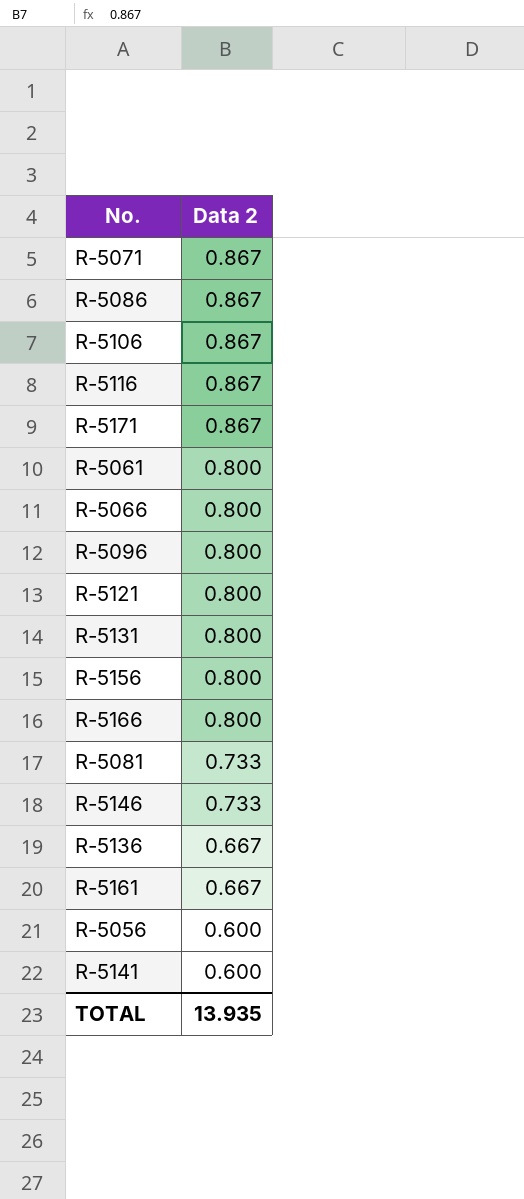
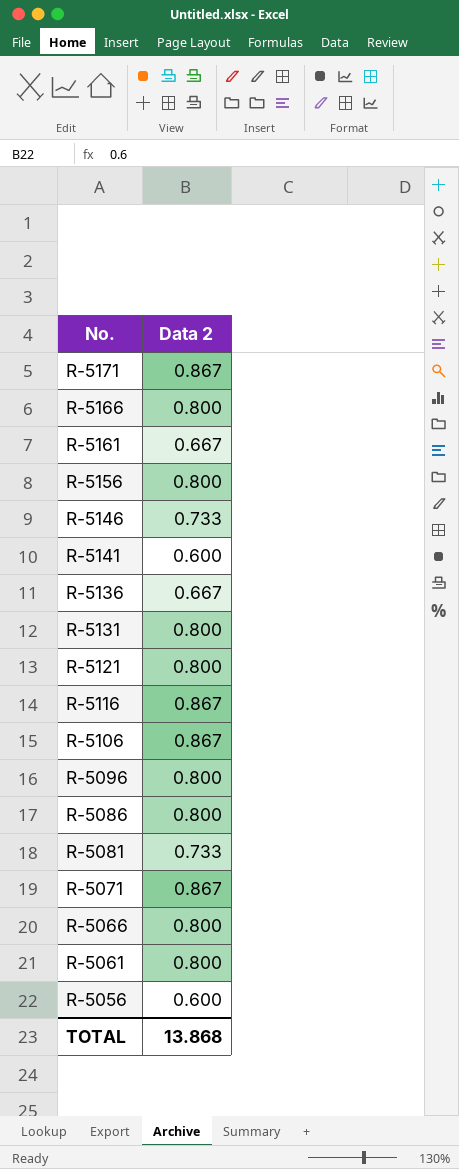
row order: Data 2 descending -> No. descending
R-5086 | Data 2: 0.867 -> 0.800
TOTAL | Data 2: 13.935 -> 13.868

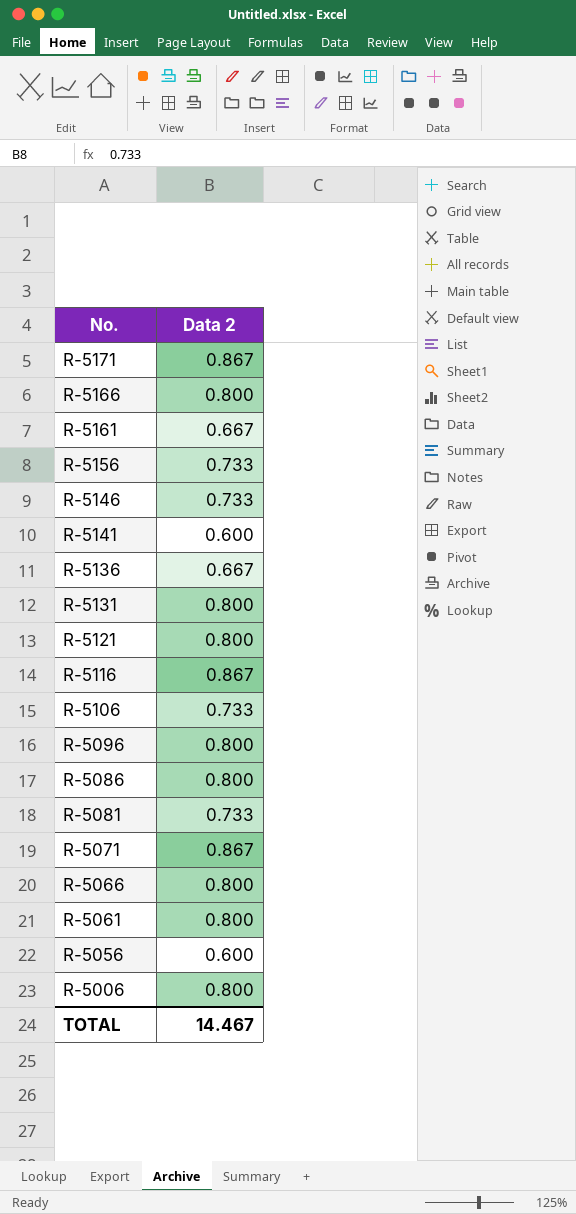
R-5156 | Data 2: 0.800 -> 0.733
R-5106 | Data 2: 0.867 -> 0.733
row R-5006: none -> 0.800
TOTAL | Data 2: 13.868 -> 14.467

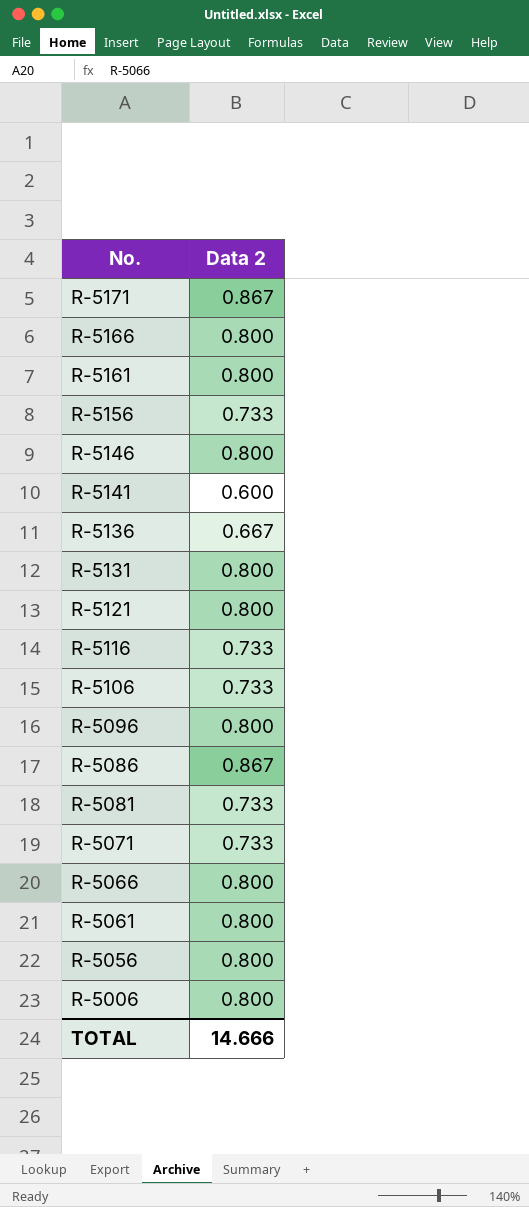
R-5161 | Data 2: 0.667 -> 0.800
R-5146 | Data 2: 0.733 -> 0.800
R-5116 | Data 2: 0.867 -> 0.733
R-5086 | Data 2: 0.800 -> 0.867
R-5071 | Data 2: 0.867 -> 0.733
R-5056 | Data 2: 0.600 -> 0.800
TOTAL | Data 2: 14.467 -> 14.666

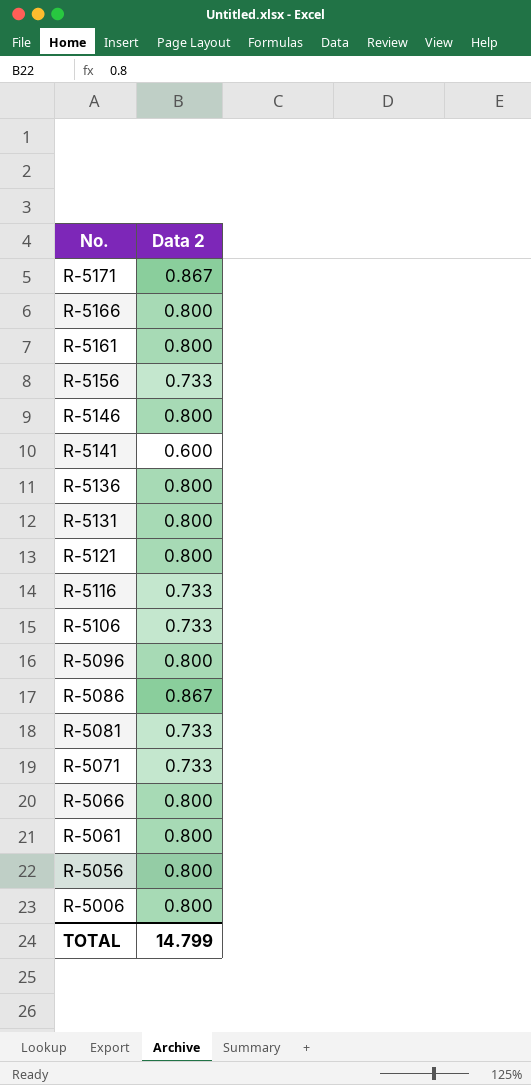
R-5136 | Data 2: 0.667 -> 0.800
TOTAL | Data 2: 14.666 -> 14.799

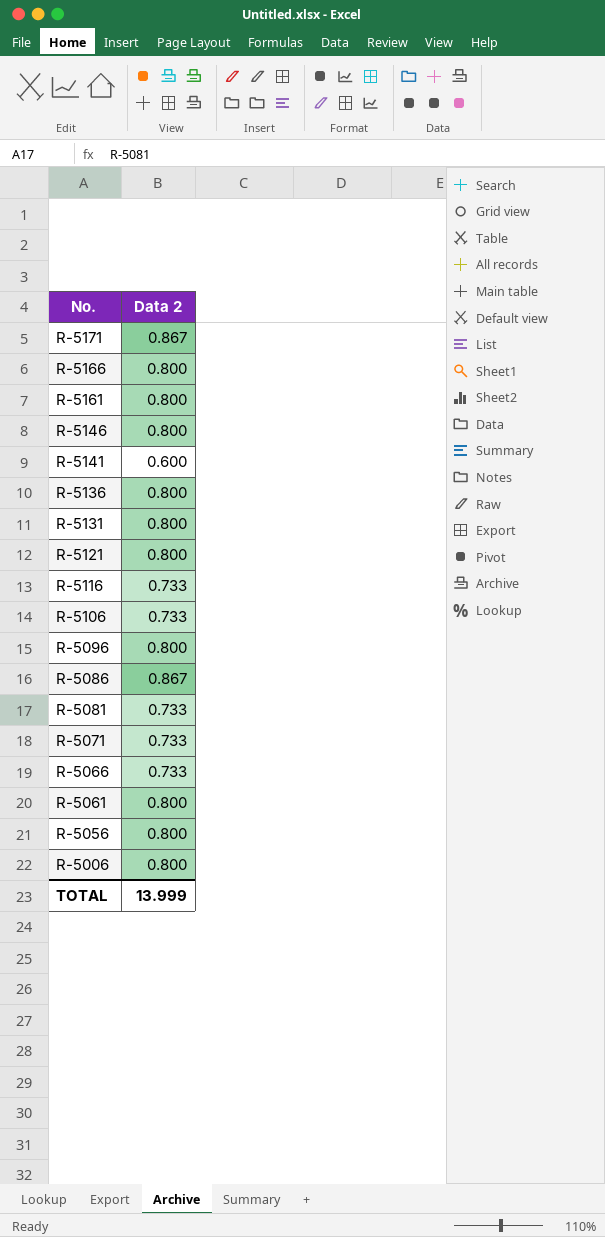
row R-5156: 0.733 -> none
R-5066 | Data 2: 0.800 -> 0.733
TOTAL | Data 2: 14.799 -> 13.999

